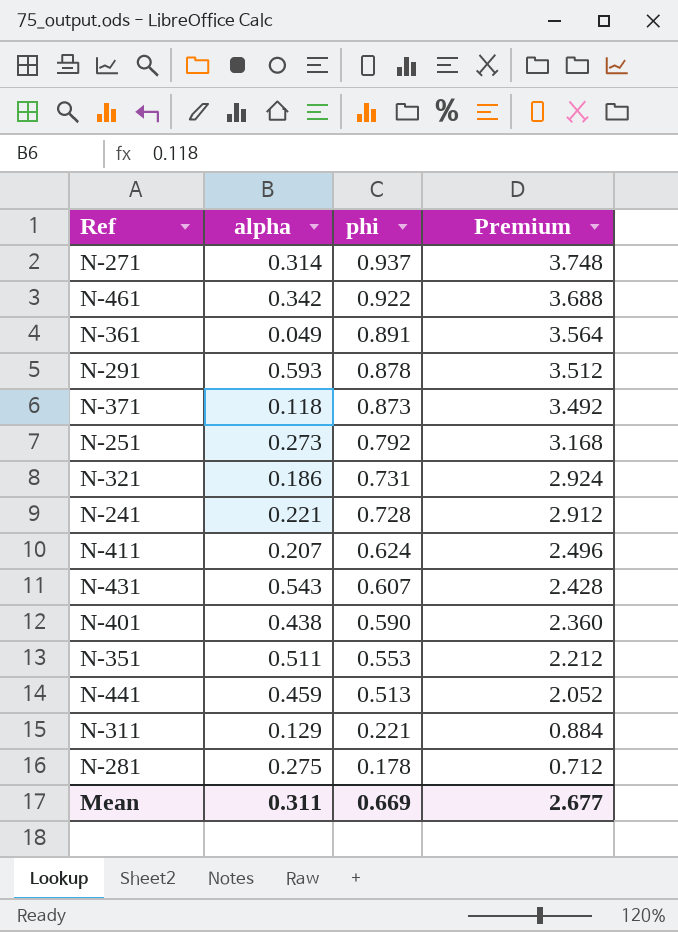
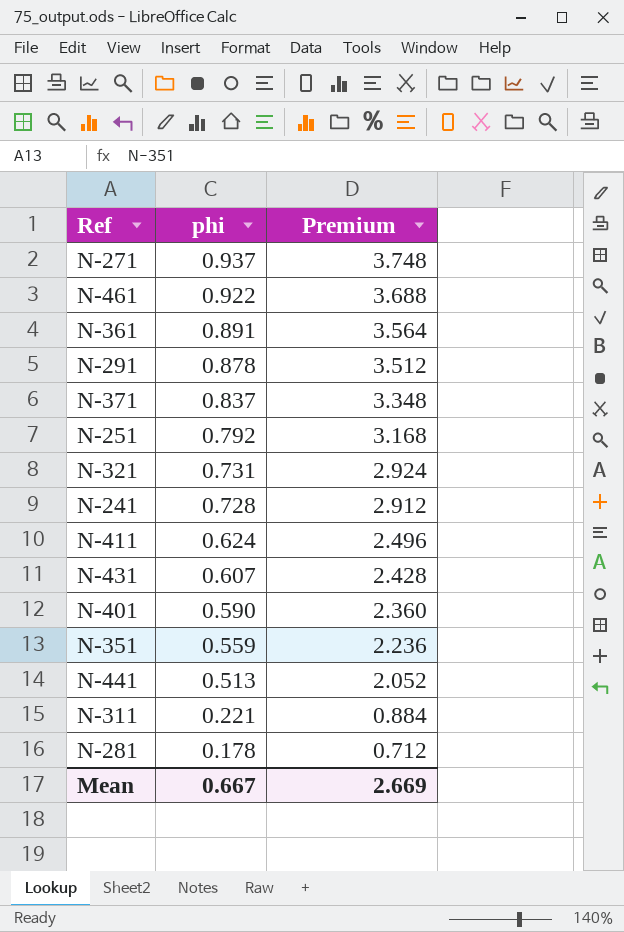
column alpha | position: 2 -> none
N-371 | phi: 0.873 -> 0.837
N-371 | Premium: 3.492 -> 3.348
N-351 | phi: 0.553 -> 0.559
N-351 | Premium: 2.212 -> 2.236
Mean | phi: 0.669 -> 0.667
Mean | Premium: 2.677 -> 2.669

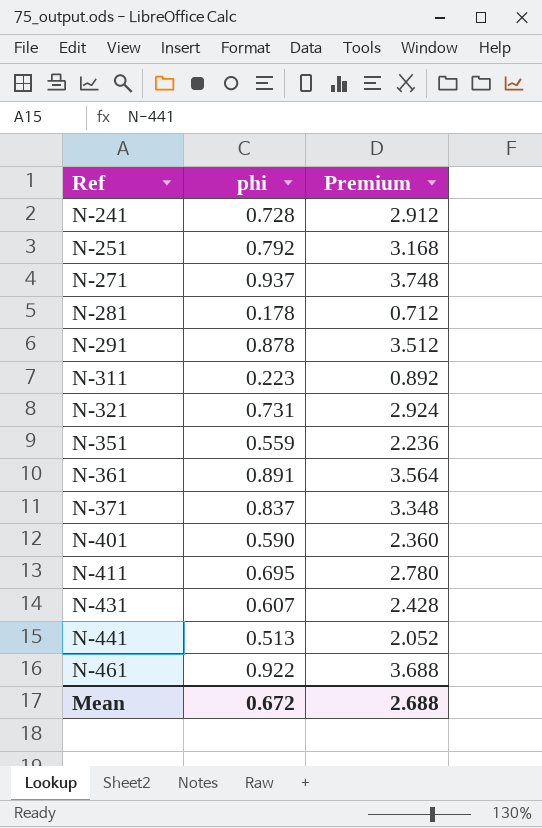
row order: phi descending -> Ref ascending
N-311 | phi: 0.221 -> 0.223
N-311 | Premium: 0.884 -> 0.892
N-411 | phi: 0.624 -> 0.695
N-411 | Premium: 2.496 -> 2.780
Mean | phi: 0.667 -> 0.672
Mean | Premium: 2.669 -> 2.688

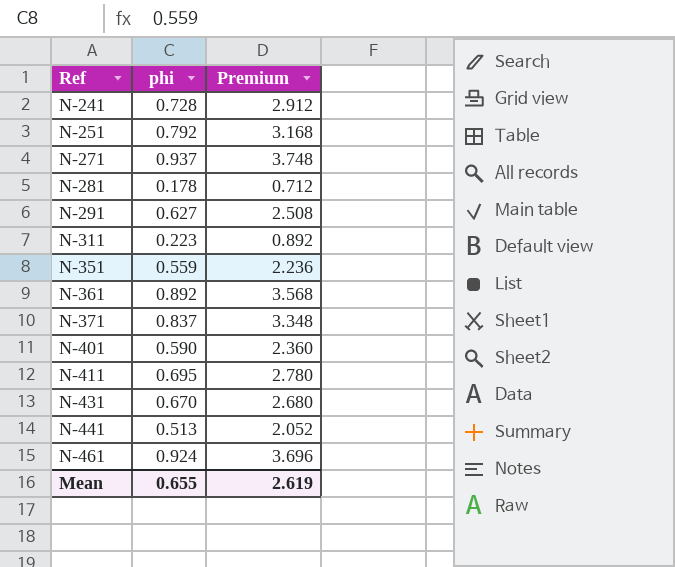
row N-321: 0.731 | 2.924 -> none
N-291 | phi: 0.878 -> 0.627
N-291 | Premium: 3.512 -> 2.508
N-361 | phi: 0.891 -> 0.892
N-361 | Premium: 3.564 -> 3.568
N-431 | phi: 0.607 -> 0.670
N-431 | Premium: 2.428 -> 2.680
N-461 | phi: 0.922 -> 0.924
N-461 | Premium: 3.688 -> 3.696
Mean | phi: 0.672 -> 0.655
Mean | Premium: 2.688 -> 2.619

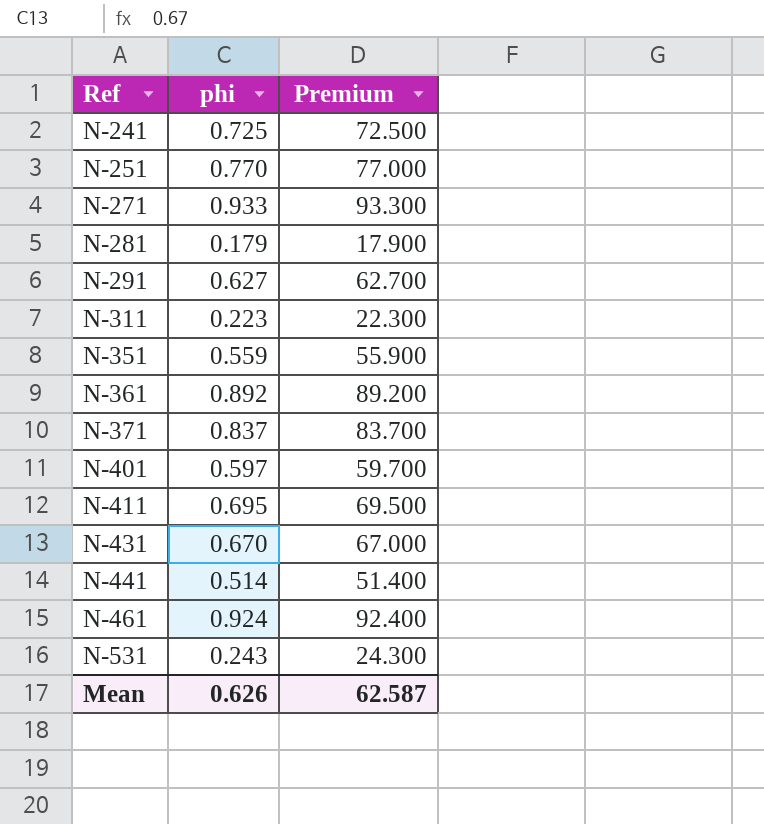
column Premium | formula: [phi] * 4 -> [phi] * 100
N-241 | phi: 0.728 -> 0.725
N-251 | phi: 0.792 -> 0.770
N-271 | phi: 0.937 -> 0.933
N-281 | phi: 0.178 -> 0.179
N-401 | phi: 0.590 -> 0.597
N-441 | phi: 0.513 -> 0.514
row N-531: none -> 0.243 | 24.300
Mean | phi: 0.655 -> 0.626
Mean | Premium: 2.619 -> 62.587

